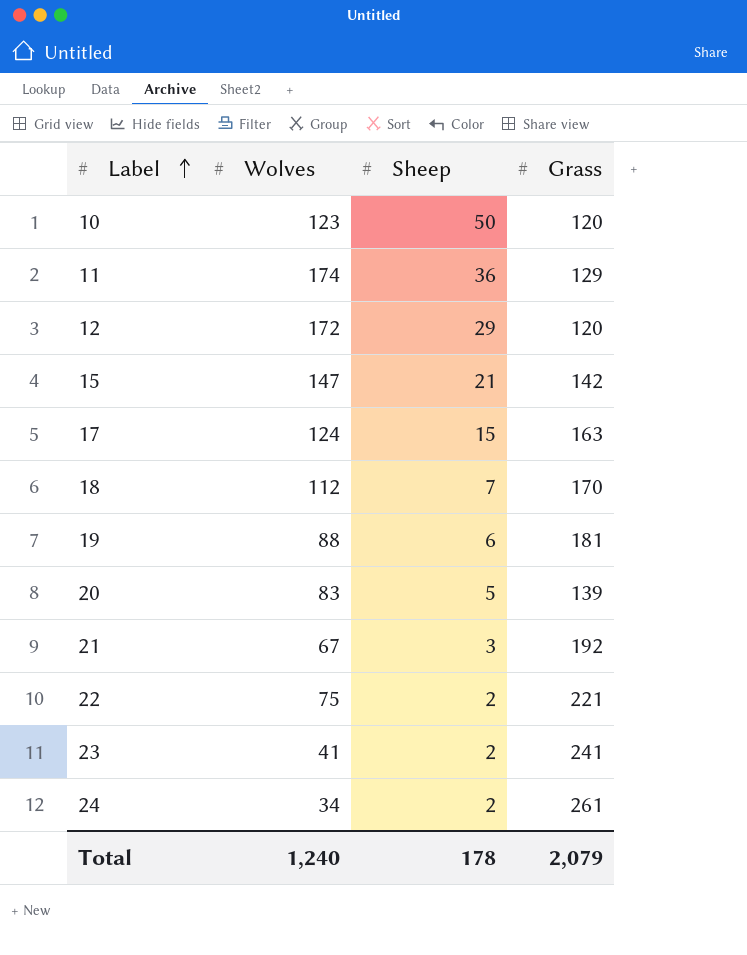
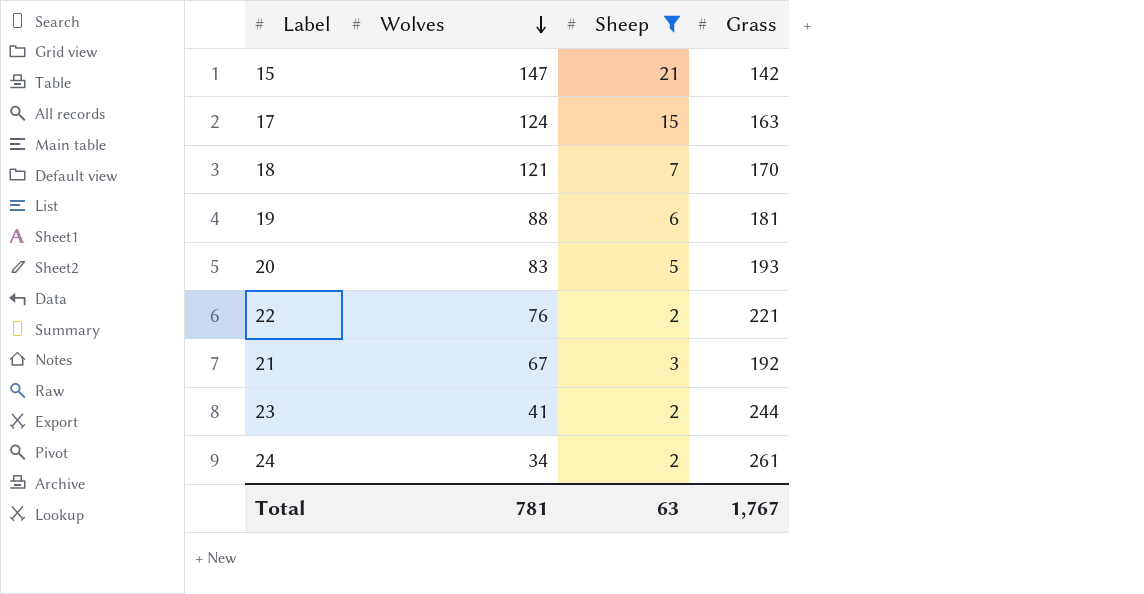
filter: none -> Sheep <= 21
row order: Label ascending -> Wolves descending
18 | Wolves: 112 -> 121
20 | Grass: 139 -> 193
22 | Wolves: 75 -> 76
23 | Grass: 241 -> 244
Total | Wolves: 1,240 -> 781
Total | Sheep: 178 -> 63
Total | Grass: 2,079 -> 1,767

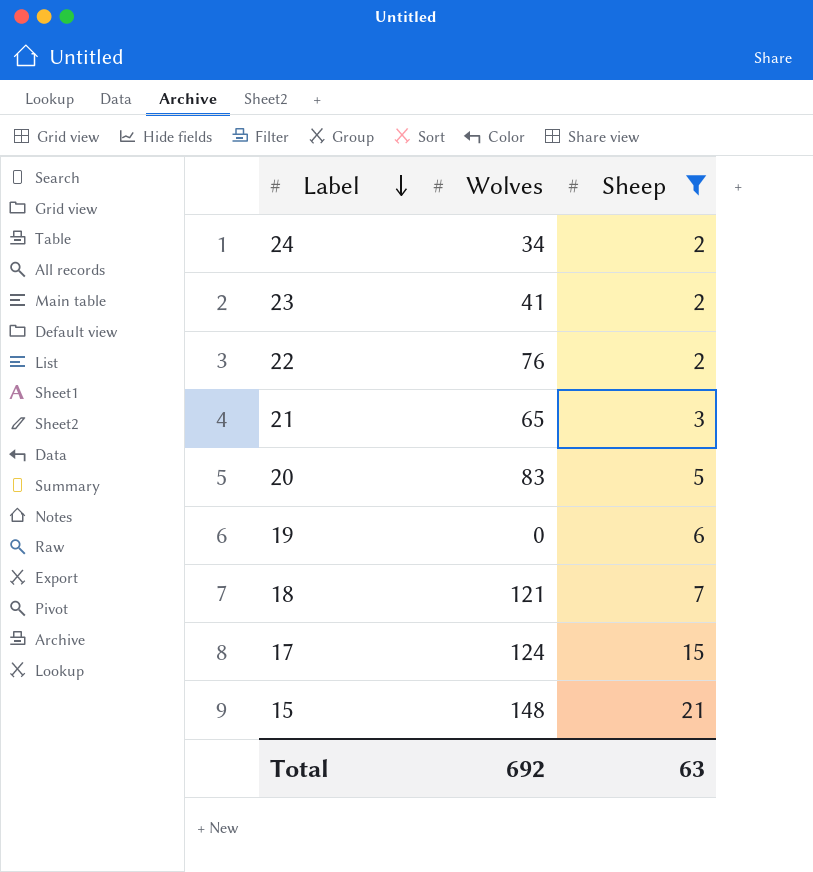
row order: Wolves descending -> Label descending
column Grass | position: 4 -> none
21 | Wolves: 67 -> 65
19 | Wolves: 88 -> 0
15 | Wolves: 147 -> 148
Total | Wolves: 781 -> 692

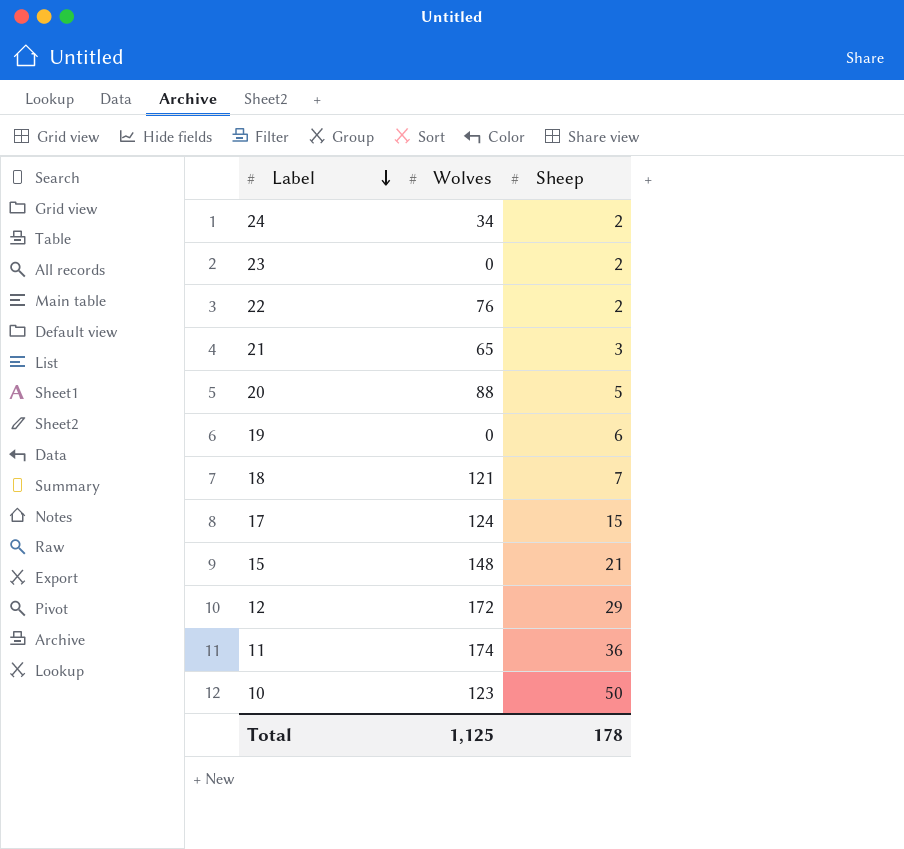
filter: Sheep <= 21 -> none
23 | Wolves: 41 -> 0
20 | Wolves: 83 -> 88
Total | Wolves: 692 -> 1,125
Total | Sheep: 63 -> 178

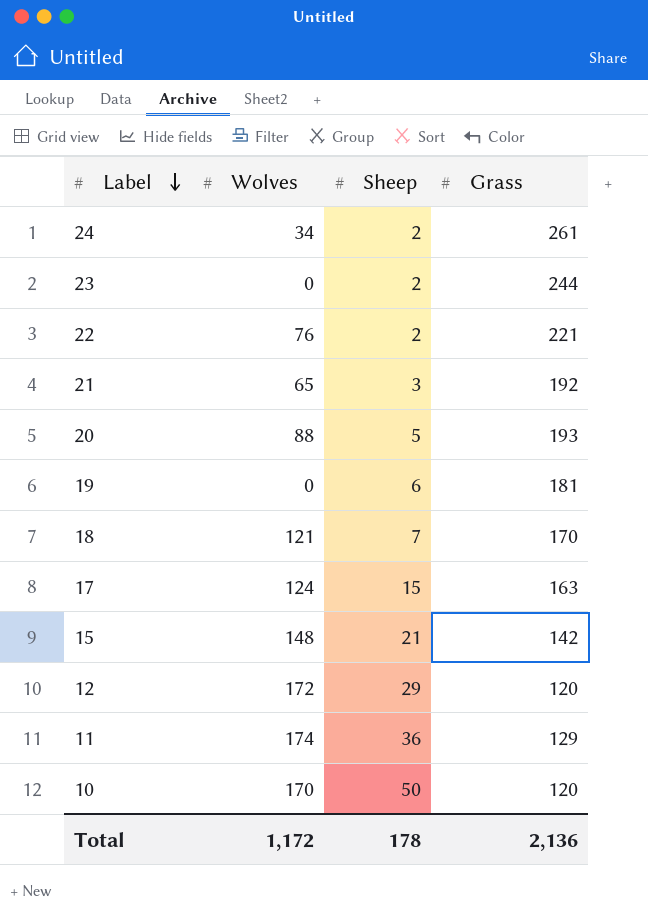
column Grass | position: none -> 4
10 | Wolves: 123 -> 170
Total | Wolves: 1,125 -> 1,172

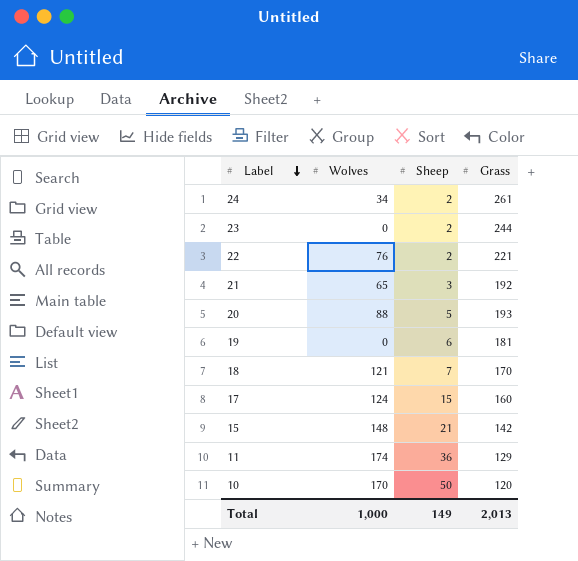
row 12: 172 | 29 | 120 -> none
17 | Grass: 163 -> 160
Total | Wolves: 1,172 -> 1,000
Total | Sheep: 178 -> 149
Total | Grass: 2,136 -> 2,013

